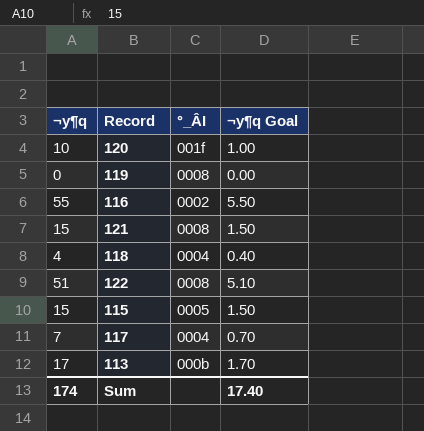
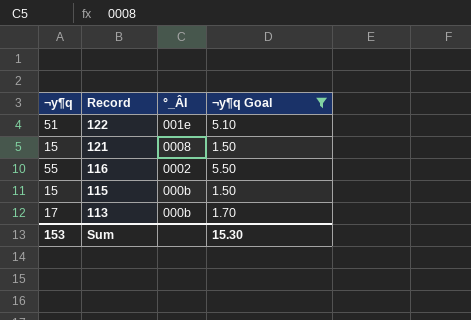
filter: none -> ¬y¶q Goal >= 1.50
row order: none -> Record descending
122 | °_ÂI: 0008 -> 001e
115 | °_ÂI: 0005 -> 000b
Sum | ¬y¶q: 174 -> 153
Sum | ¬y¶q Goal: 17.40 -> 15.30

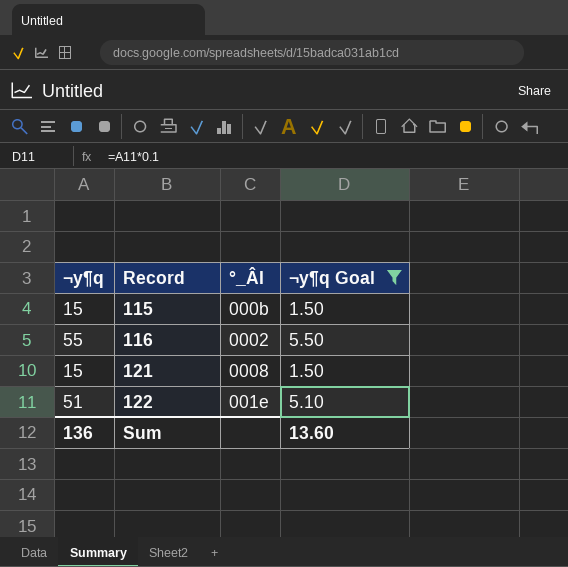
row order: Record descending -> Record ascending
row 113: 17 | 000b | 1.70 -> none
Sum | ¬y¶q: 153 -> 136
Sum | ¬y¶q Goal: 15.30 -> 13.60

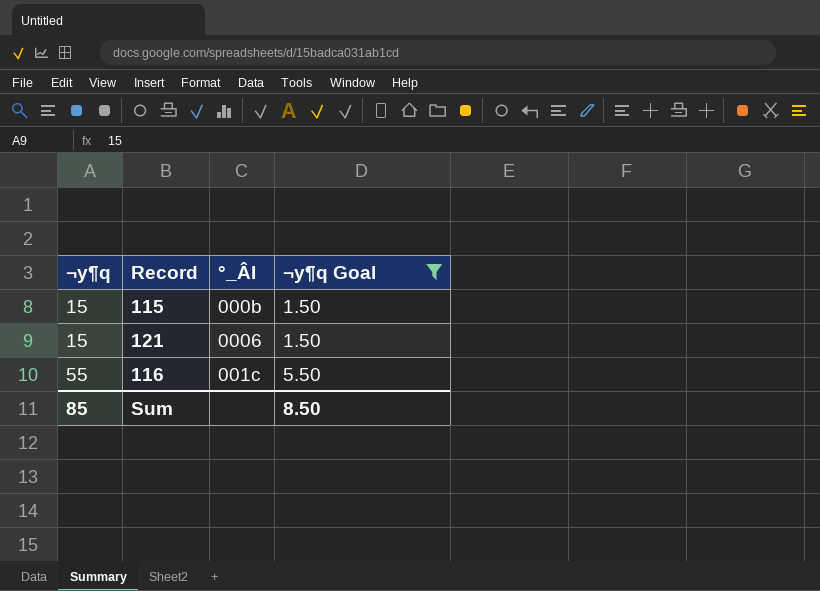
row order: Record ascending -> ¬y¶q ascending
row 122: 51 | 001e | 5.10 -> none
121 | °_ÂI: 0008 -> 0006
116 | °_ÂI: 0002 -> 001c
Sum | ¬y¶q: 136 -> 85
Sum | ¬y¶q Goal: 13.60 -> 8.50

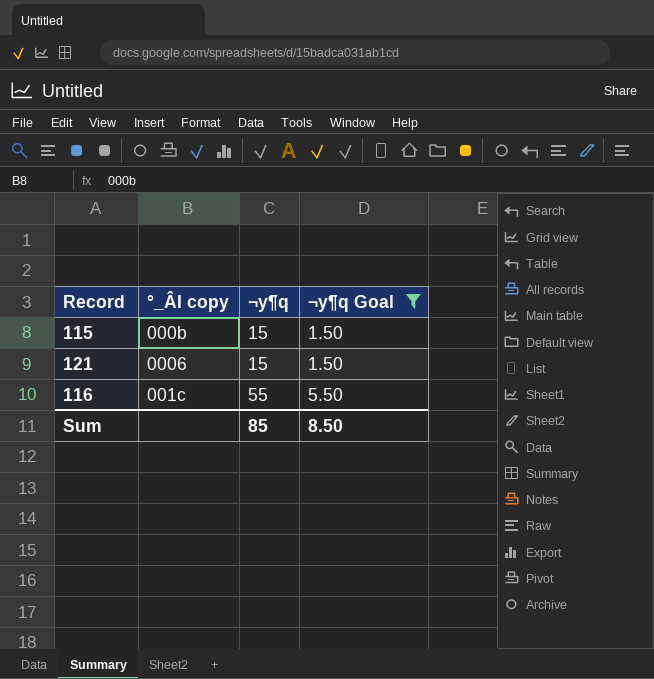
column name: °_ÂI -> °_ÂI copy
column ¬y¶q | position: 1 -> 3

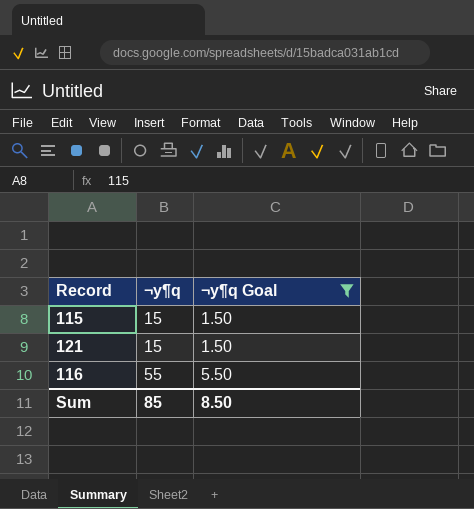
column °_ÂI copy | position: 2 -> none

